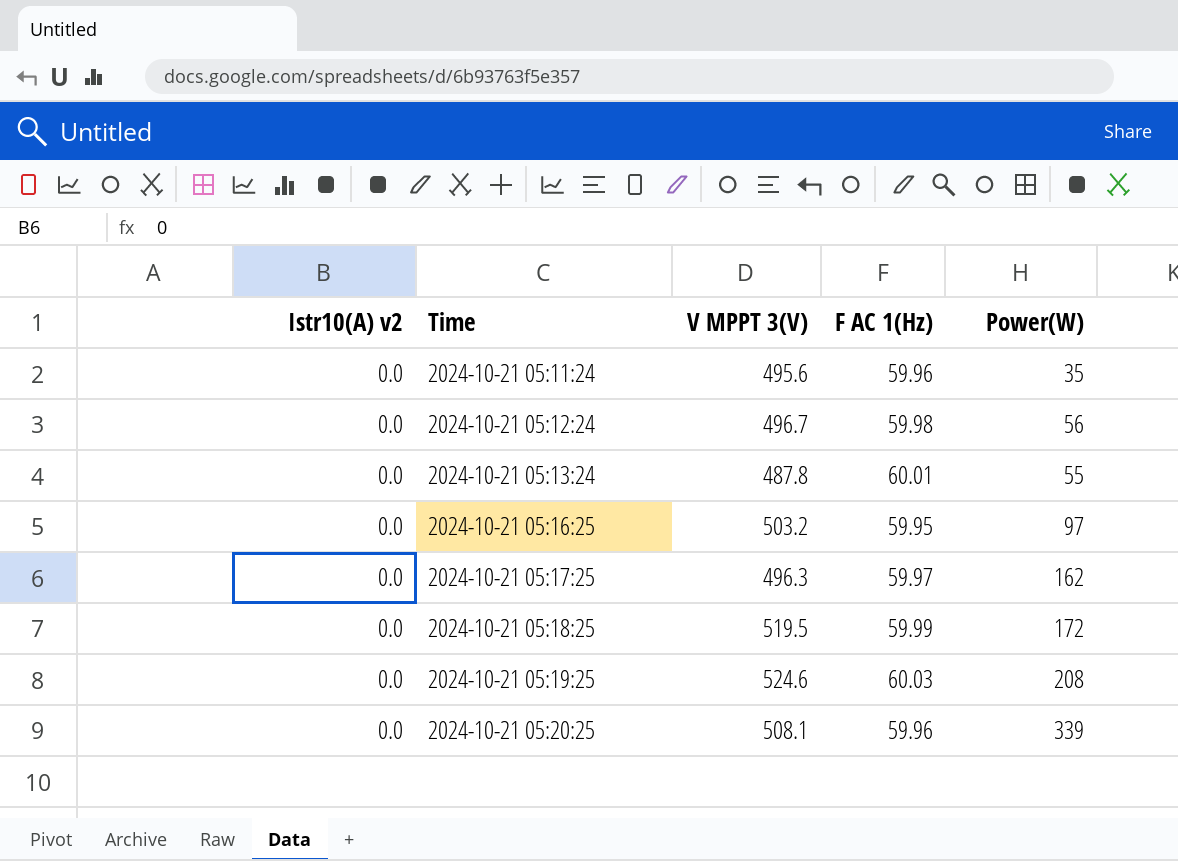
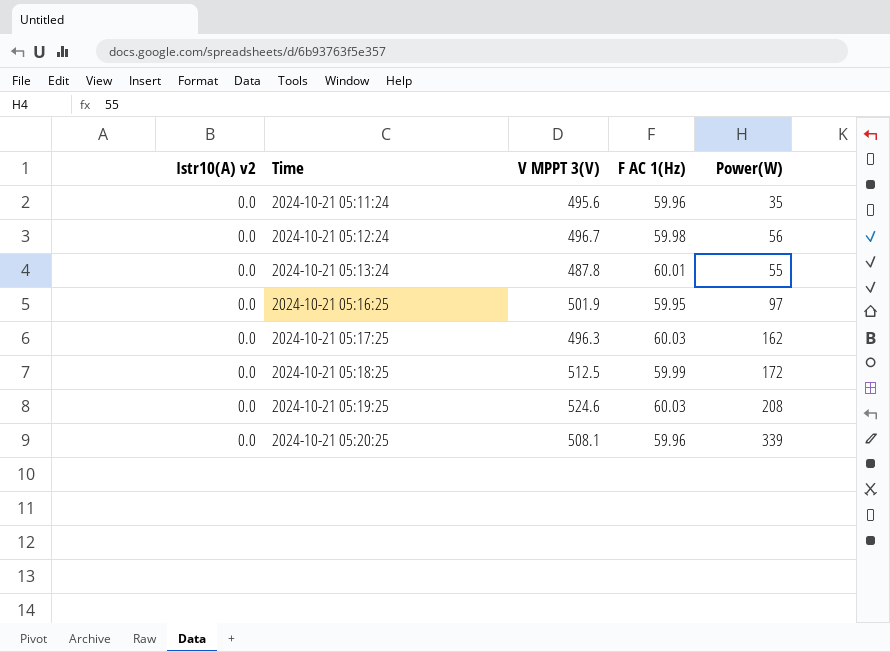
2024-10-21 05:16:25 | V MPPT 3(V): 503.2 -> 501.9
2024-10-21 05:17:25 | F AC 1(Hz): 59.97 -> 60.03
2024-10-21 05:18:25 | V MPPT 3(V): 519.5 -> 512.5

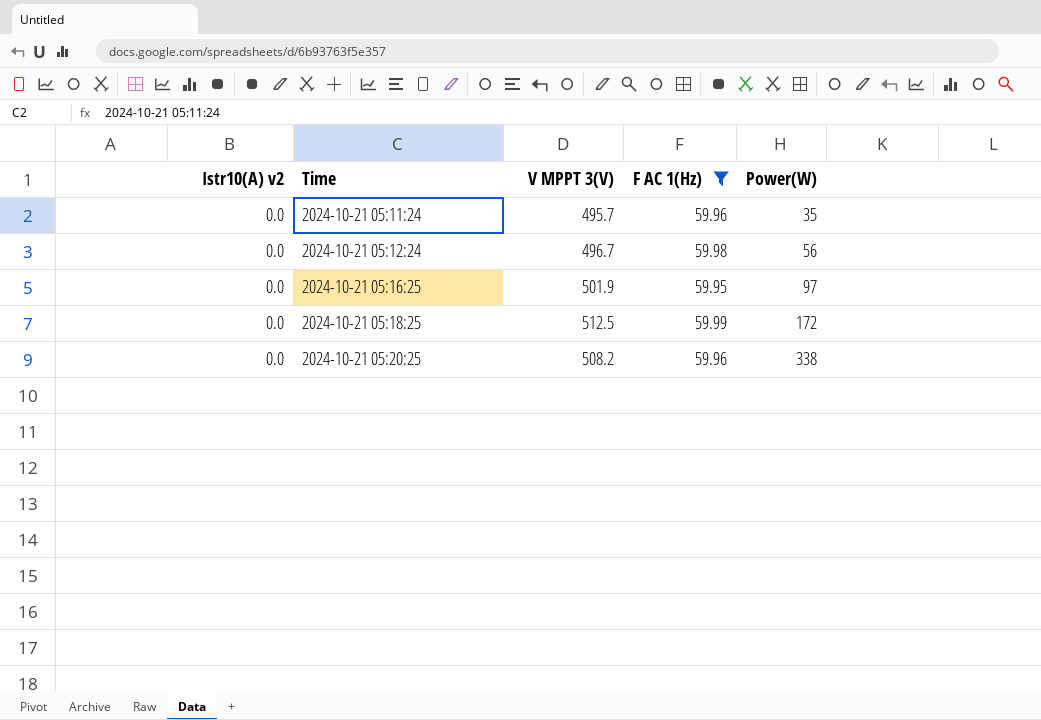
filter: none -> F AC 1(Hz) <= 59.99
2024-10-21 05:11:24 | V MPPT 3(V): 495.6 -> 495.7
2024-10-21 05:20:25 | V MPPT 3(V): 508.1 -> 508.2
2024-10-21 05:20:25 | Power(W): 339 -> 338

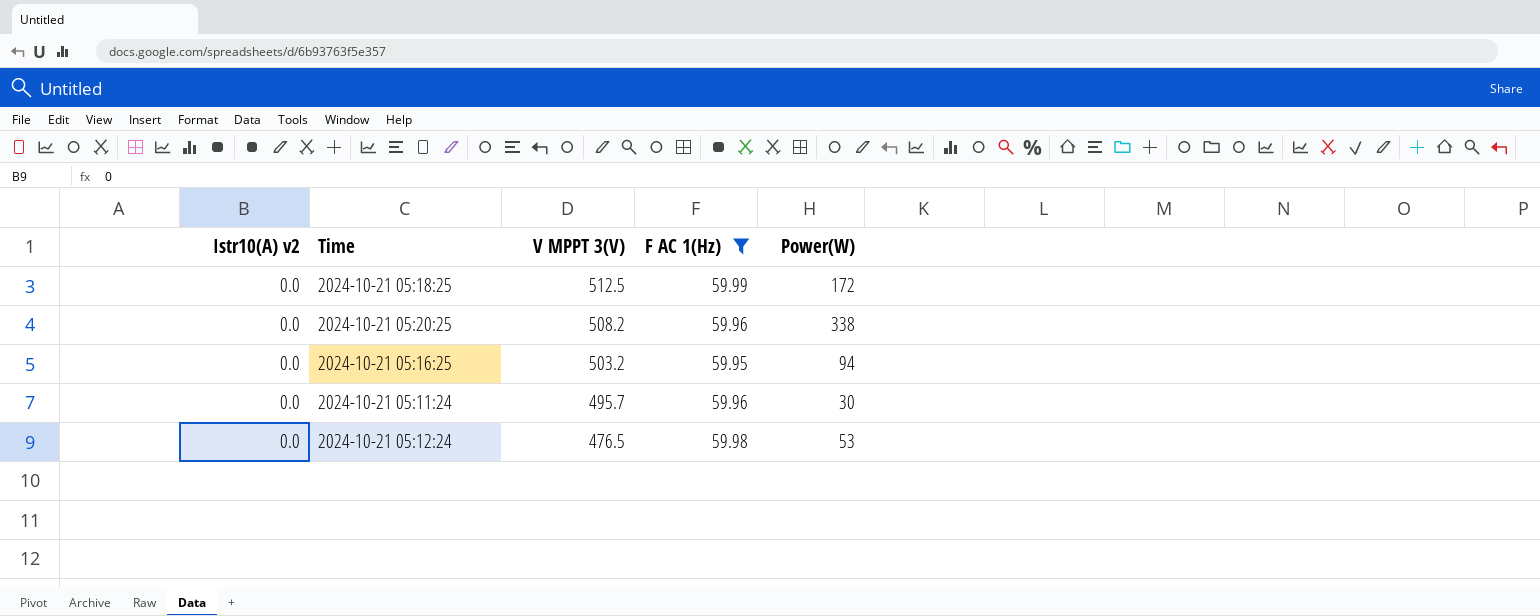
row order: Time ascending -> V MPPT 3(V) descending
2024-10-21 05:16:25 | V MPPT 3(V): 501.9 -> 503.2
2024-10-21 05:16:25 | Power(W): 97 -> 94
2024-10-21 05:11:24 | Power(W): 35 -> 30
2024-10-21 05:12:24 | V MPPT 3(V): 496.7 -> 476.5
2024-10-21 05:12:24 | Power(W): 56 -> 53

